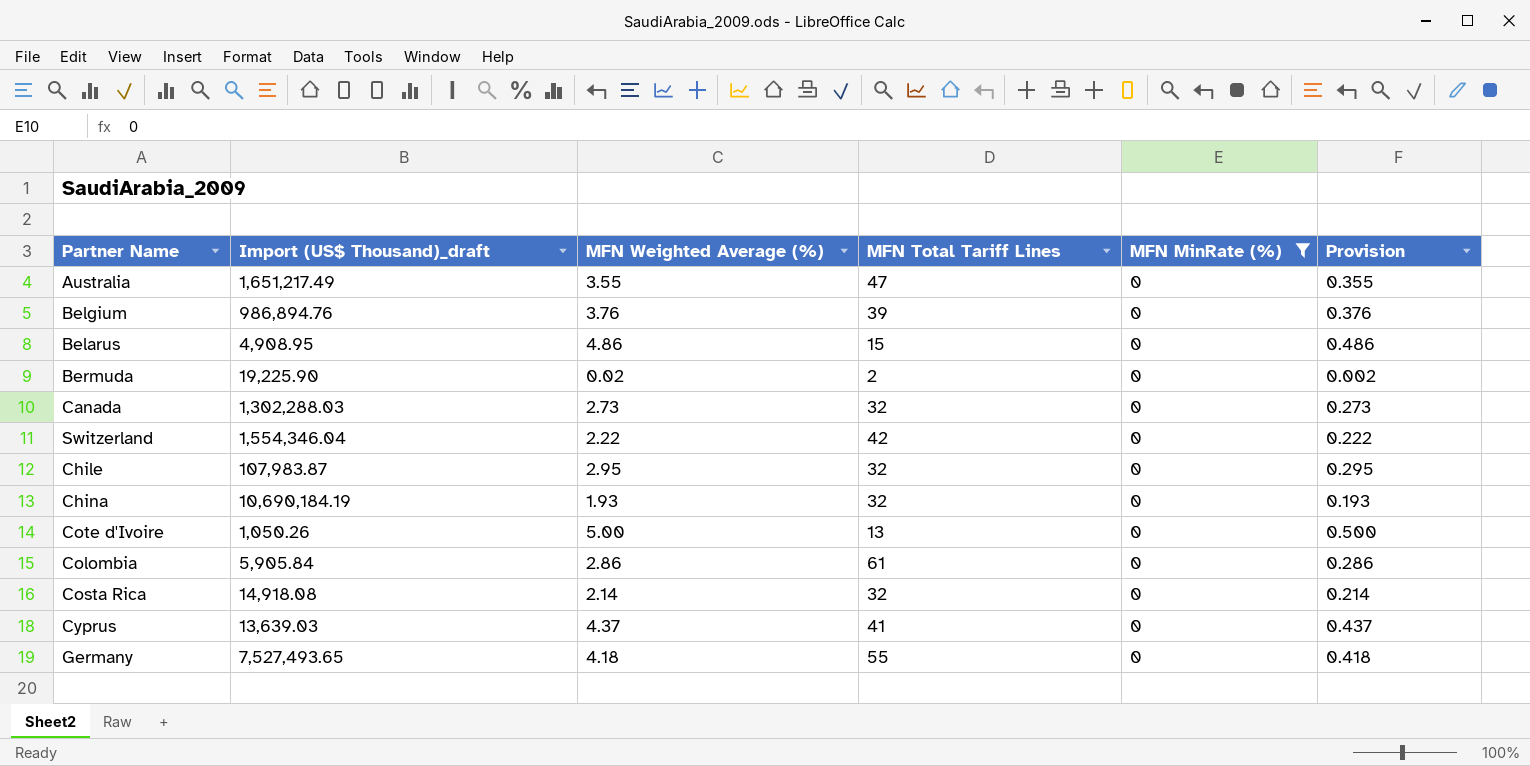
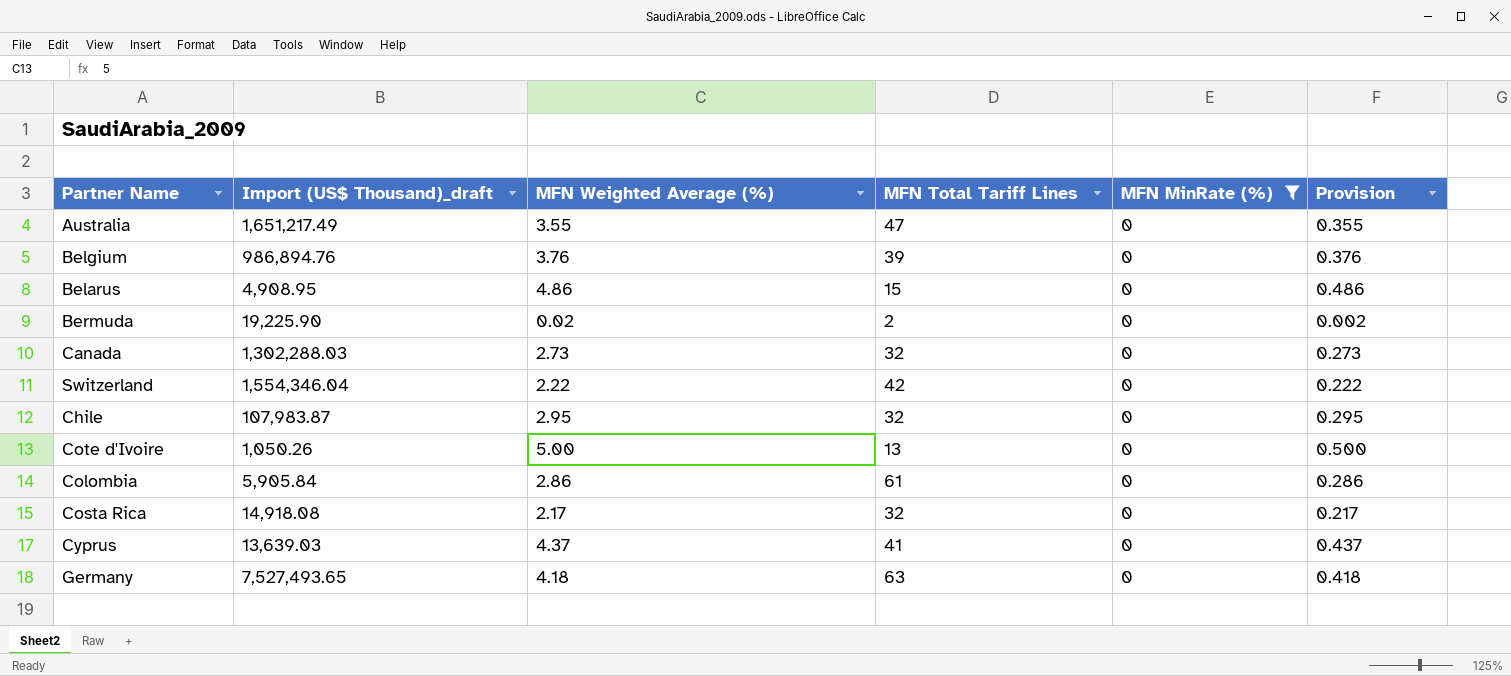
row China: 10,690,184.19 | 1.93 | 32 | 0 | 0.193 -> none
Costa Rica | MFN Weighted Average (%): 2.14 -> 2.17
Costa Rica | Provision: 0.214 -> 0.217
Germany | MFN Total Tariff Lines: 55 -> 63

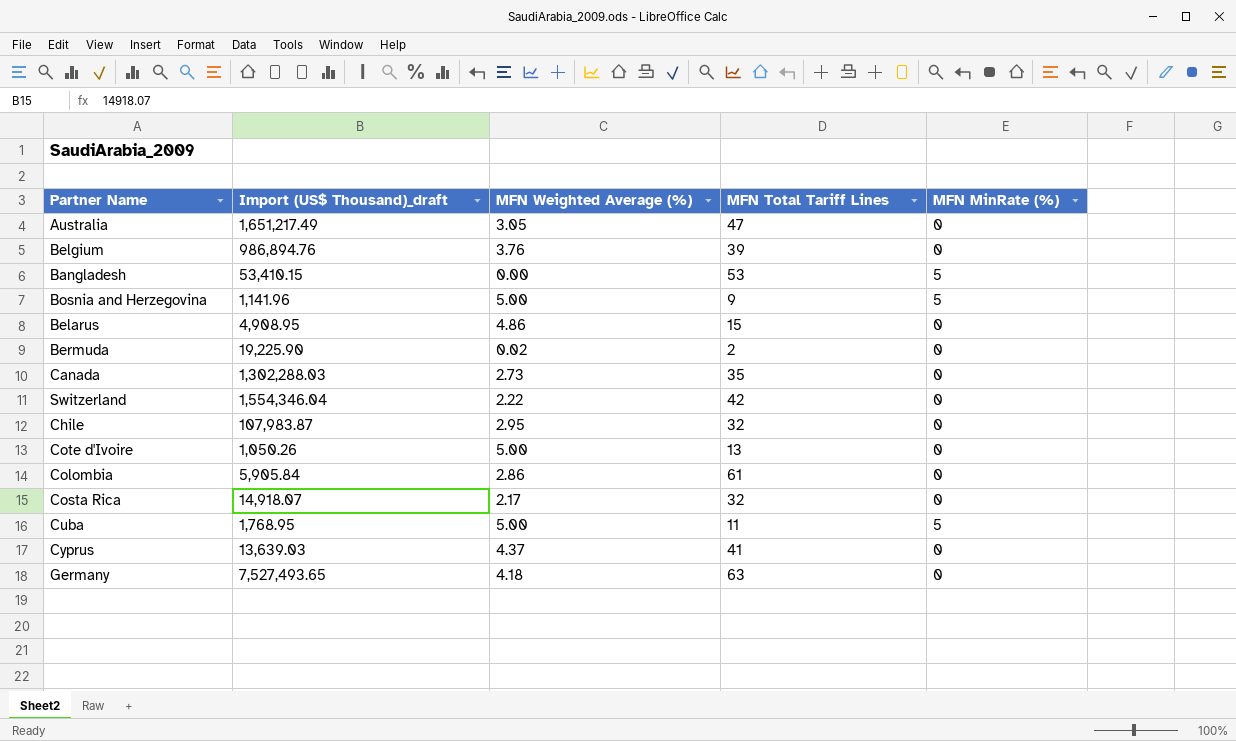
filter: MFN MinRate (%) = 0 -> none
column Provision | formula: [MFN Weighted Average (%)] * 0.1 -> none
Australia | MFN Weighted Average (%): 3.55 -> 3.05
Canada | MFN Total Tariff Lines: 32 -> 35
Costa Rica | Import (US$ Thousand)_draft: 14,918.08 -> 14,918.07

